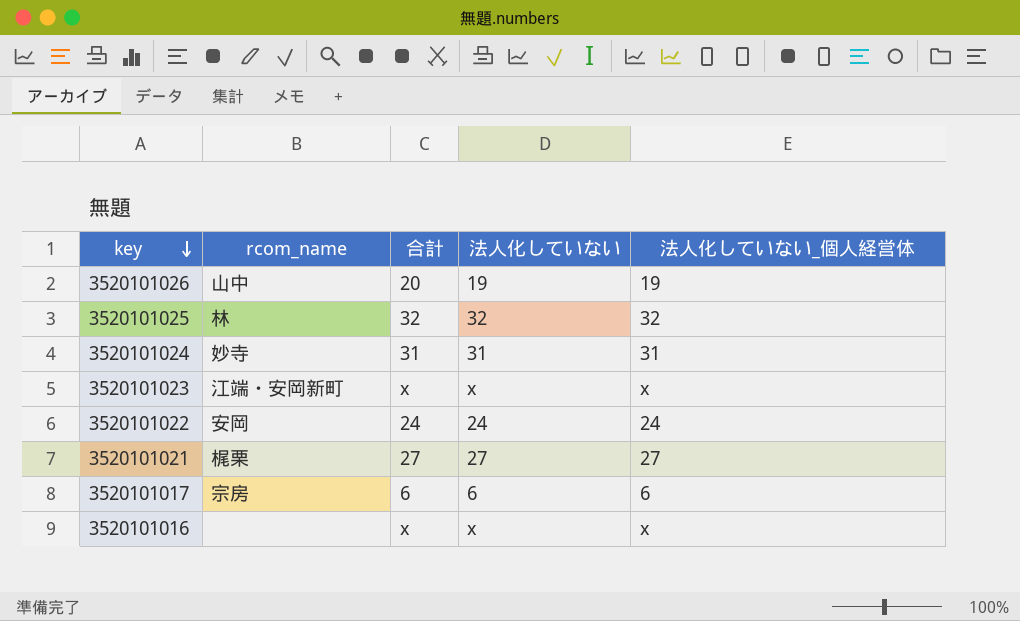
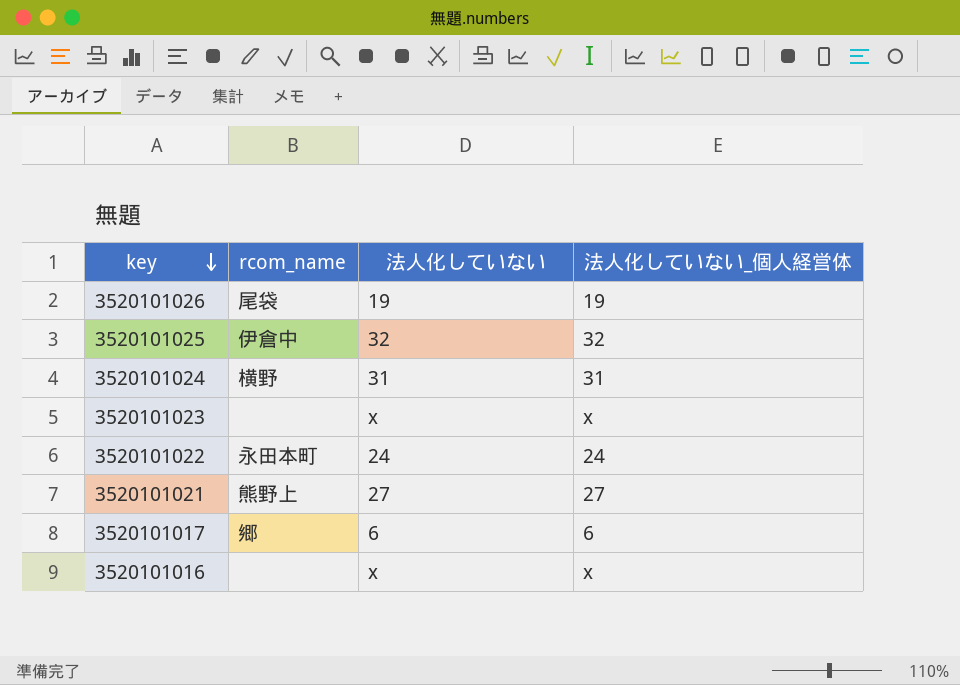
column 合計 | position: 3 -> none
3520101026 | rcom_name: 山中 -> 尾袋
3520101025 | rcom_name: 林 -> 伊倉中
3520101024 | rcom_name: 妙寺 -> 横野
3520101023 | rcom_name: 江端・安岡新町 -> none
3520101022 | rcom_name: 安岡 -> 永田本町
3520101021 | rcom_name: 梶栗 -> 熊野上
3520101017 | rcom_name: 宗房 -> 郷

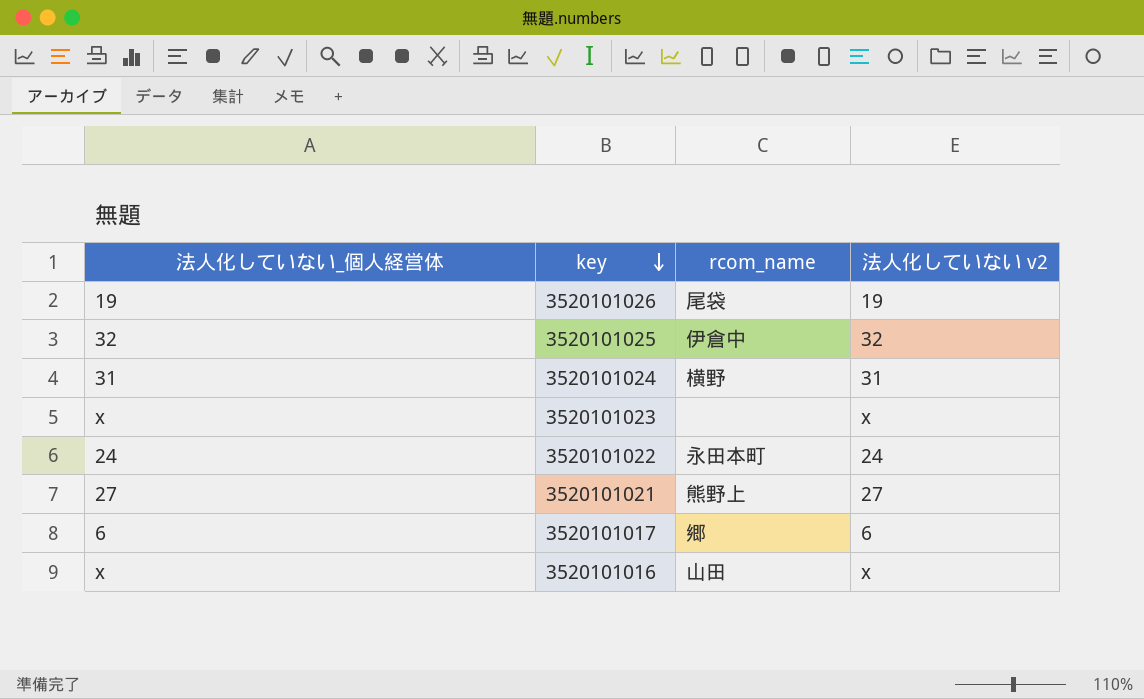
column 法人化していない_個人経営体 | position: 4 -> 1
column name: 法人化していない -> 法人化していない v2
3520101016 | rcom_name: none -> 山田

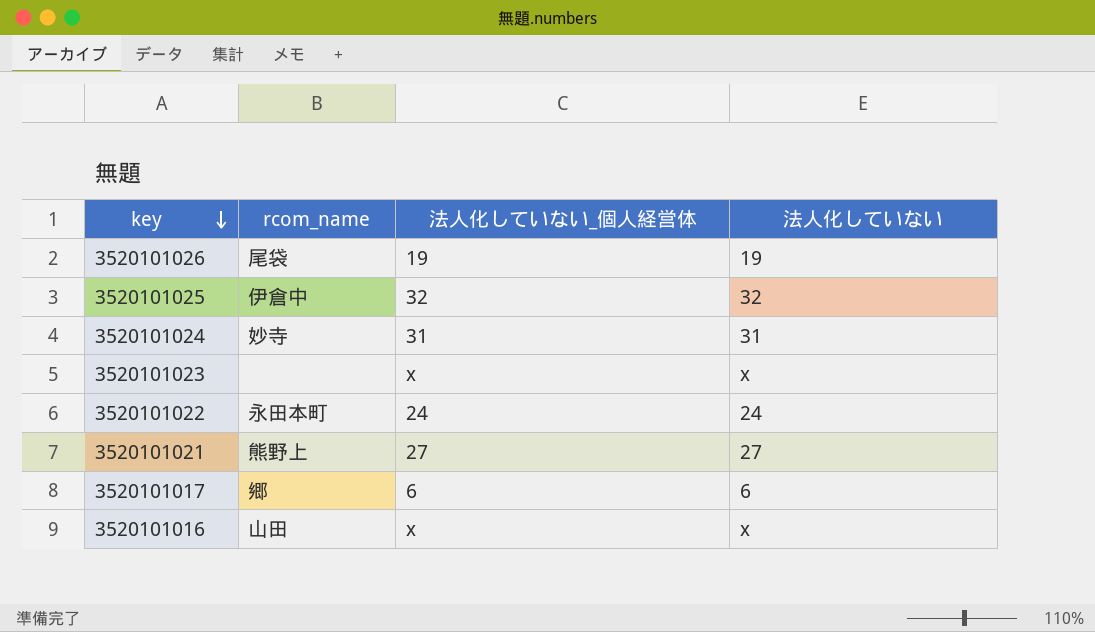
column 法人化していない_個人経営体 | position: 1 -> 3
column name: 法人化していない v2 -> 法人化していない
3520101024 | rcom_name: 横野 -> 妙寺

